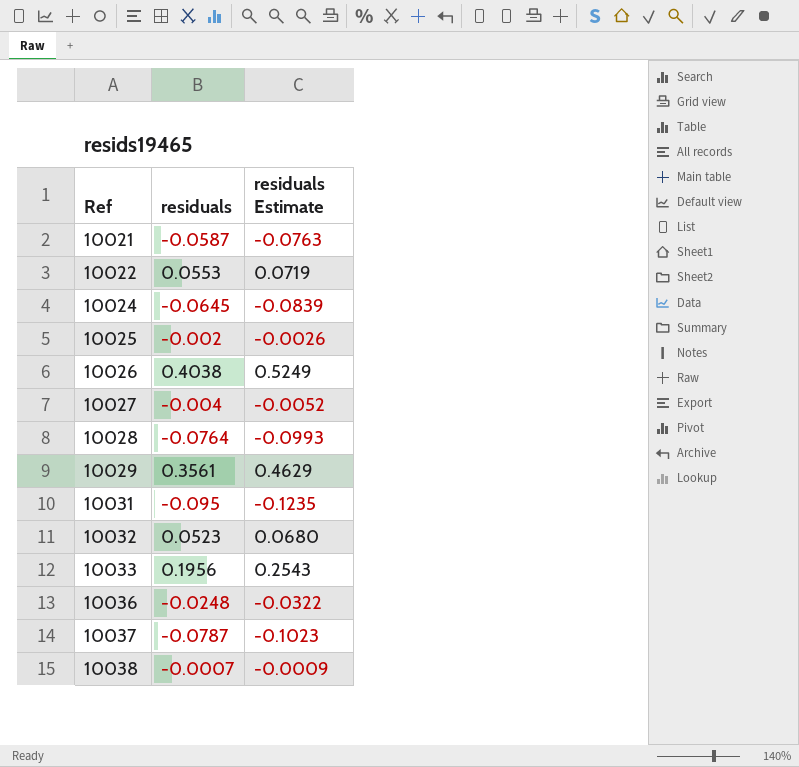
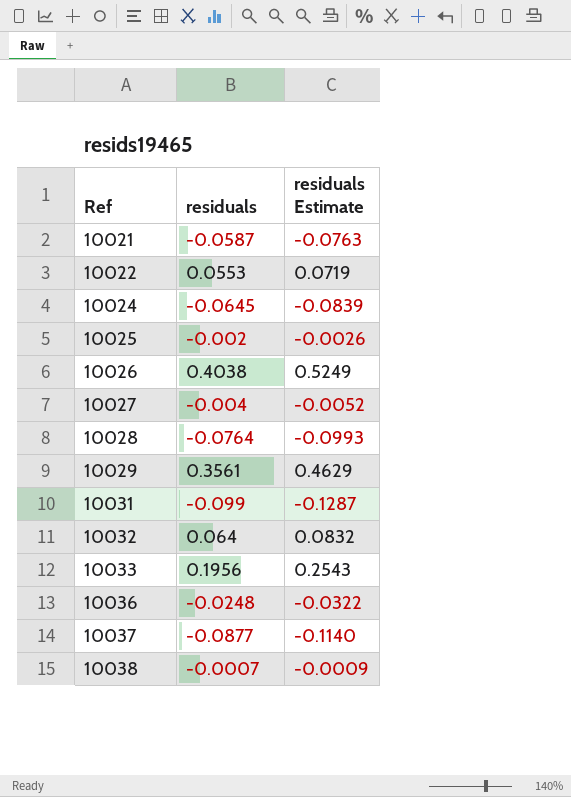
10031 | residuals: -0.095 -> -0.099
10031 | residuals Estimate: -0.1235 -> -0.1287
10032 | residuals: 0.0523 -> 0.064
10032 | residuals Estimate: 0.0680 -> 0.0832
10037 | residuals: -0.0787 -> -0.0877
10037 | residuals Estimate: -0.1023 -> -0.1140

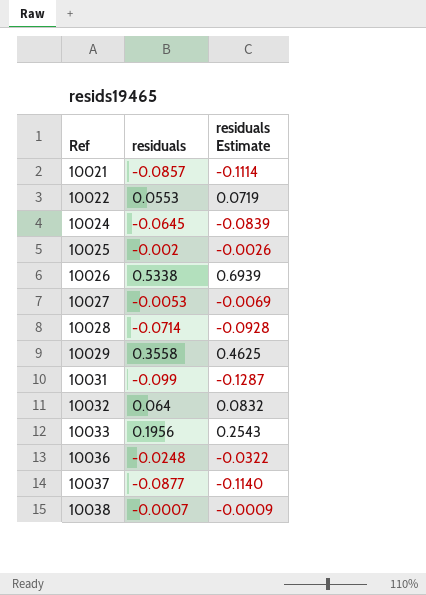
10021 | residuals: -0.0587 -> -0.0857
10021 | residuals Estimate: -0.0763 -> -0.1114
10026 | residuals: 0.4038 -> 0.5338
10026 | residuals Estimate: 0.5249 -> 0.6939
10027 | residuals: -0.004 -> -0.0053
10027 | residuals Estimate: -0.0052 -> -0.0069
10028 | residuals: -0.0764 -> -0.0714
10028 | residuals Estimate: -0.0993 -> -0.0928
10029 | residuals: 0.3561 -> 0.3558
10029 | residuals Estimate: 0.4629 -> 0.4625

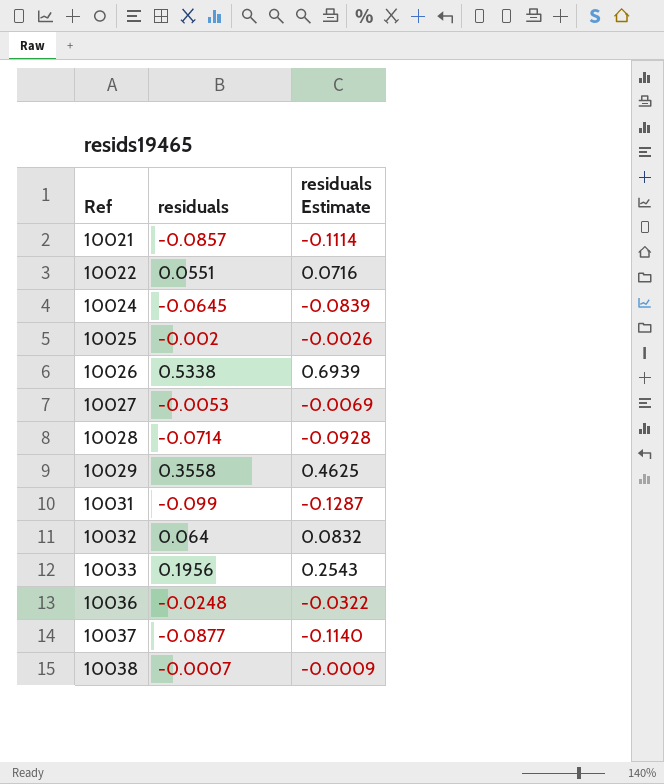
10022 | residuals: 0.0553 -> 0.0551
10022 | residuals Estimate: 0.0719 -> 0.0716

